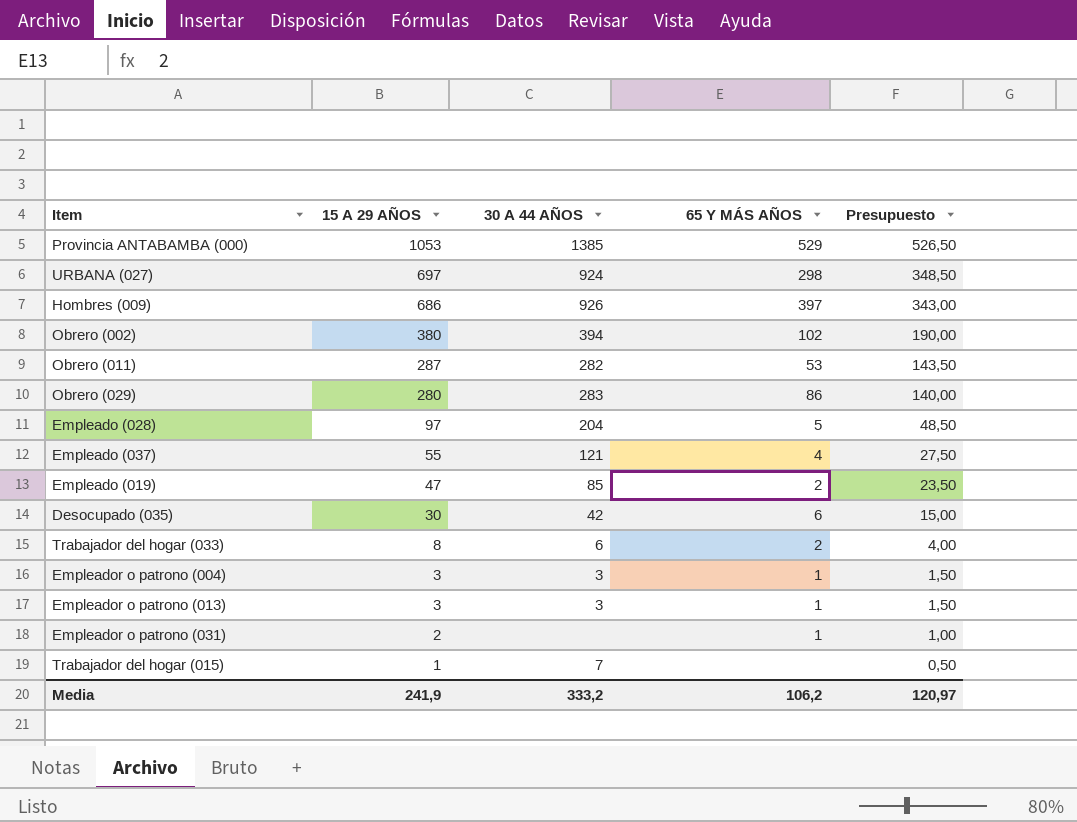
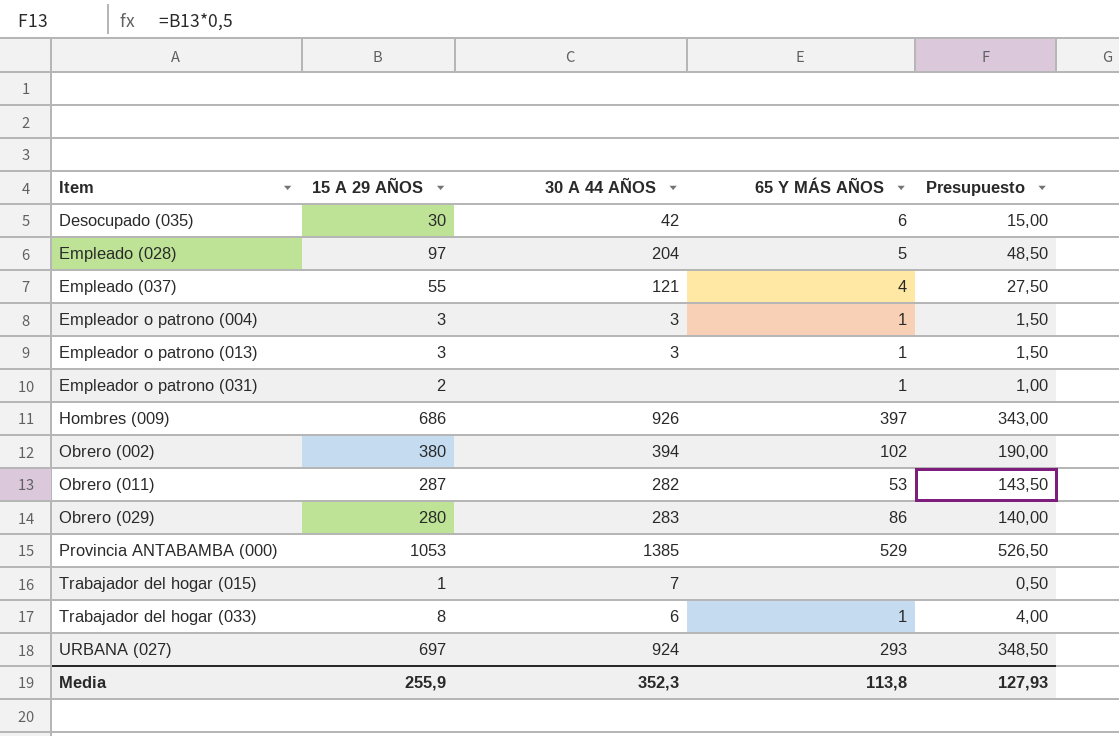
row order: 15 A 29 AÑOS descending -> Item ascending
row Empleado (019): 47 | 85 | 2 | 23,50 -> none
Trabajador del hogar (033) | 65 Y MÁS AÑOS: 2 -> 1
URBANA (027) | 65 Y MÁS AÑOS: 298 -> 293
Media | 15 A 29 AÑOS: 241,9 -> 255,9
Media | 30 A 44 AÑOS: 333,2 -> 352,3
Media | 65 Y MÁS AÑOS: 106,2 -> 113,8
Media | Presupuesto: 120,97 -> 127,93

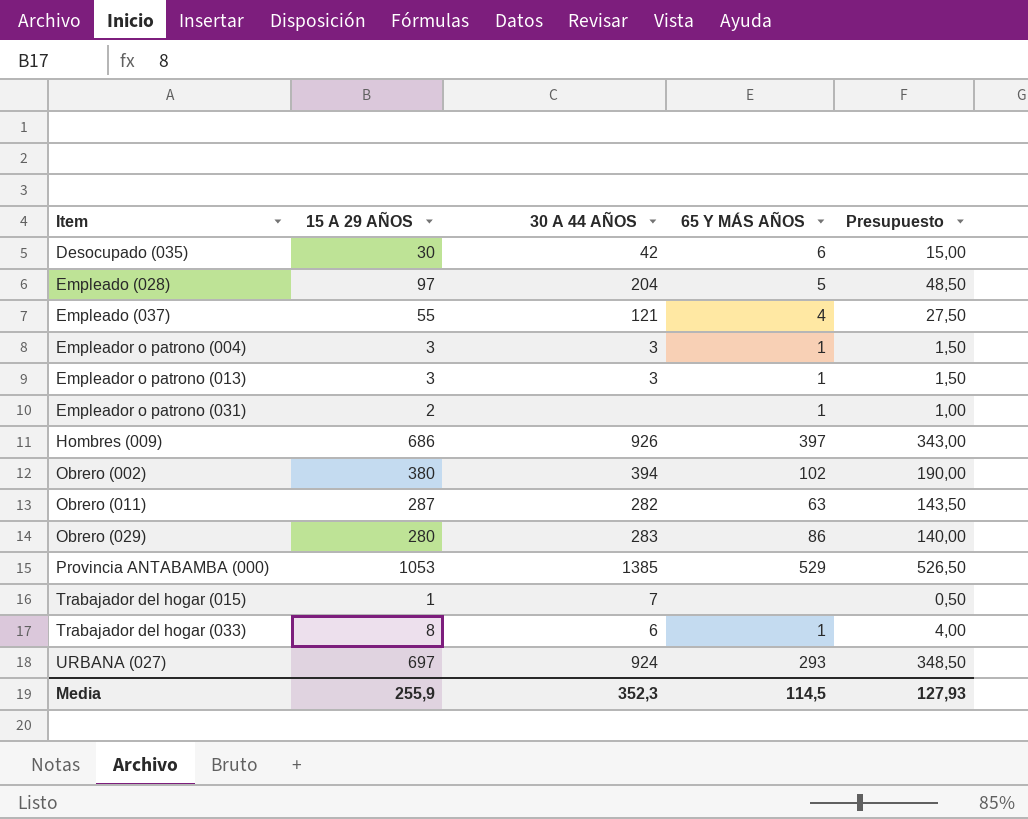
Obrero (011) | 65 Y MÁS AÑOS: 53 -> 63
Media | 65 Y MÁS AÑOS: 113,8 -> 114,5

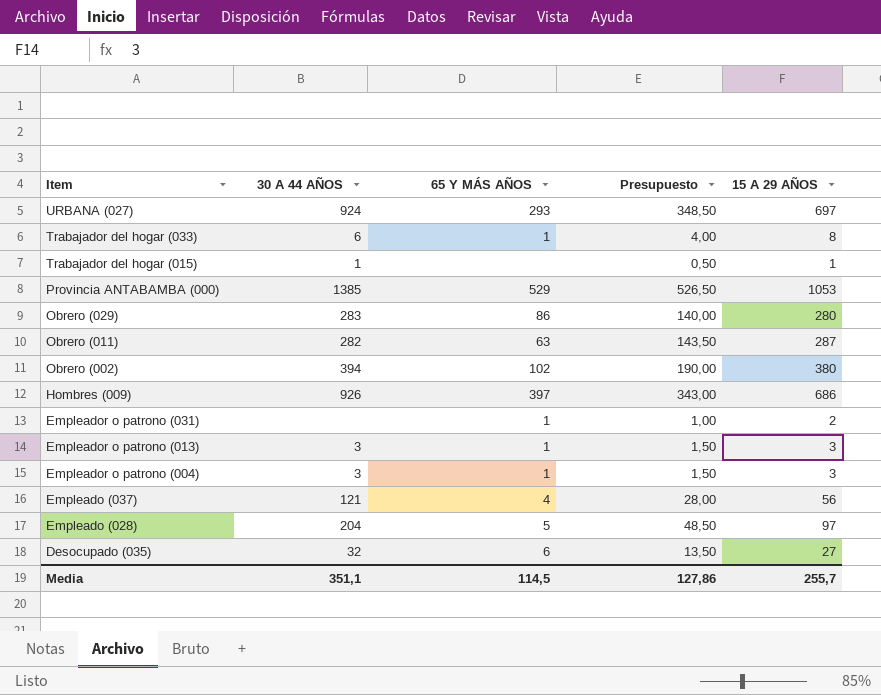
row order: Item ascending -> Item descending
column 15 A 29 AÑOS | position: 2 -> 5
Trabajador del hogar (015) | 30 A 44 AÑOS: 7 -> 1
Empleado (037) | Presupuesto: 27,50 -> 28,00
Empleado (037) | 15 A 29 AÑOS: 55 -> 56
Desocupado (035) | 30 A 44 AÑOS: 42 -> 32
Desocupado (035) | Presupuesto: 15,00 -> 13,50
Desocupado (035) | 15 A 29 AÑOS: 30 -> 27
Media | 30 A 44 AÑOS: 352,3 -> 351,1
Media | Presupuesto: 127,93 -> 127,86
Media | 15 A 29 AÑOS: 255,9 -> 255,7

